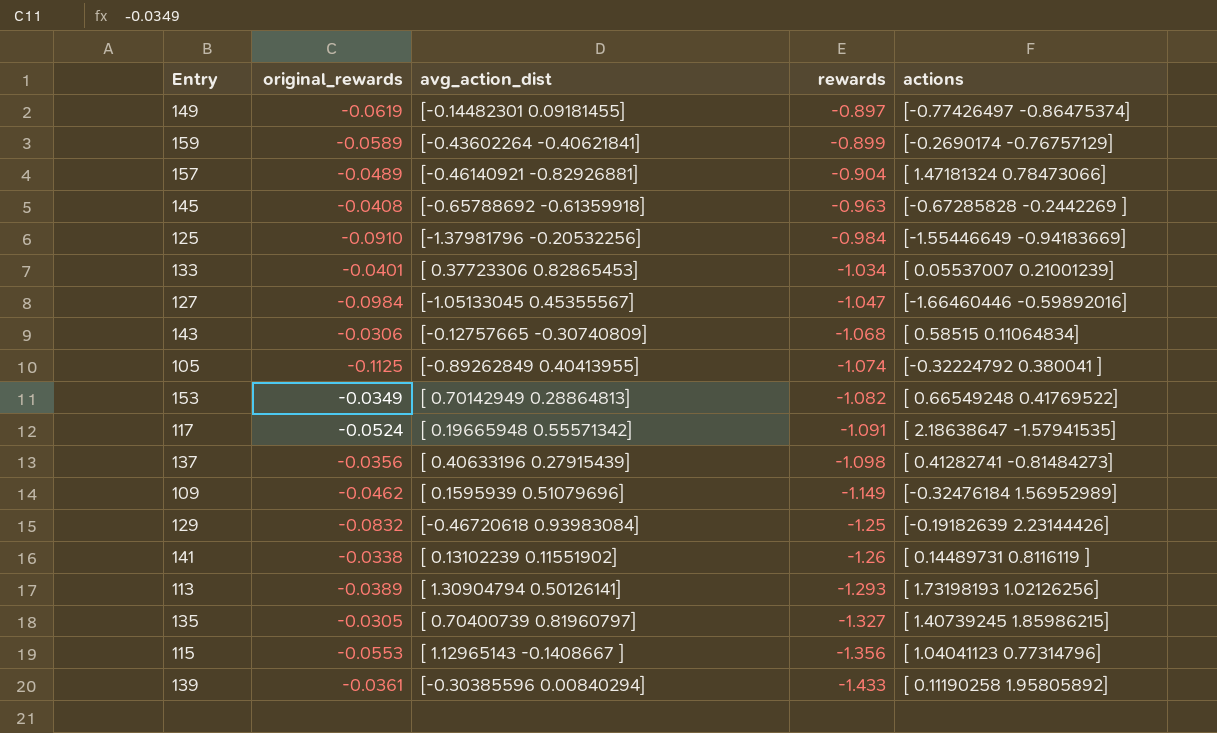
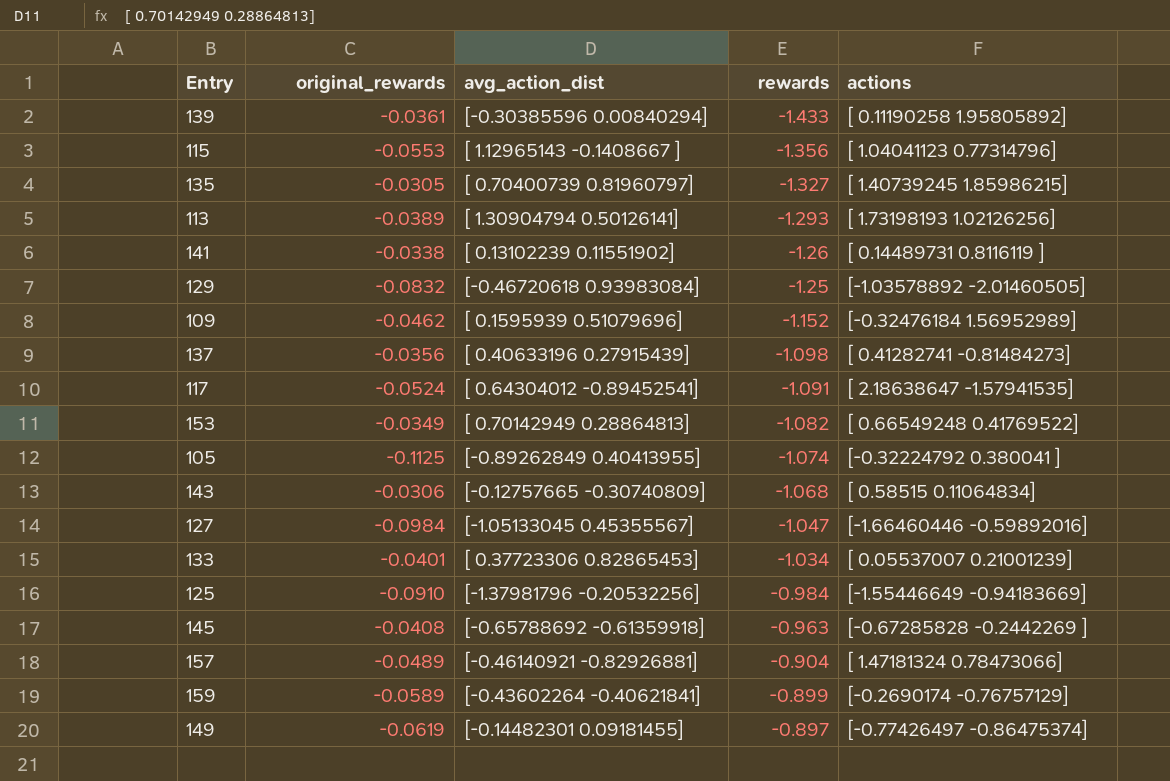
row order: rewards descending -> rewards ascending
129 | actions: [-0.19182639 2.23144426] -> [-1.03578892 -2.01460505]
109 | rewards: -1.149 -> -1.152
117 | avg_action_dist: [ 0.19665948 0.55571342] -> [ 0.64304012 -0.89452541]

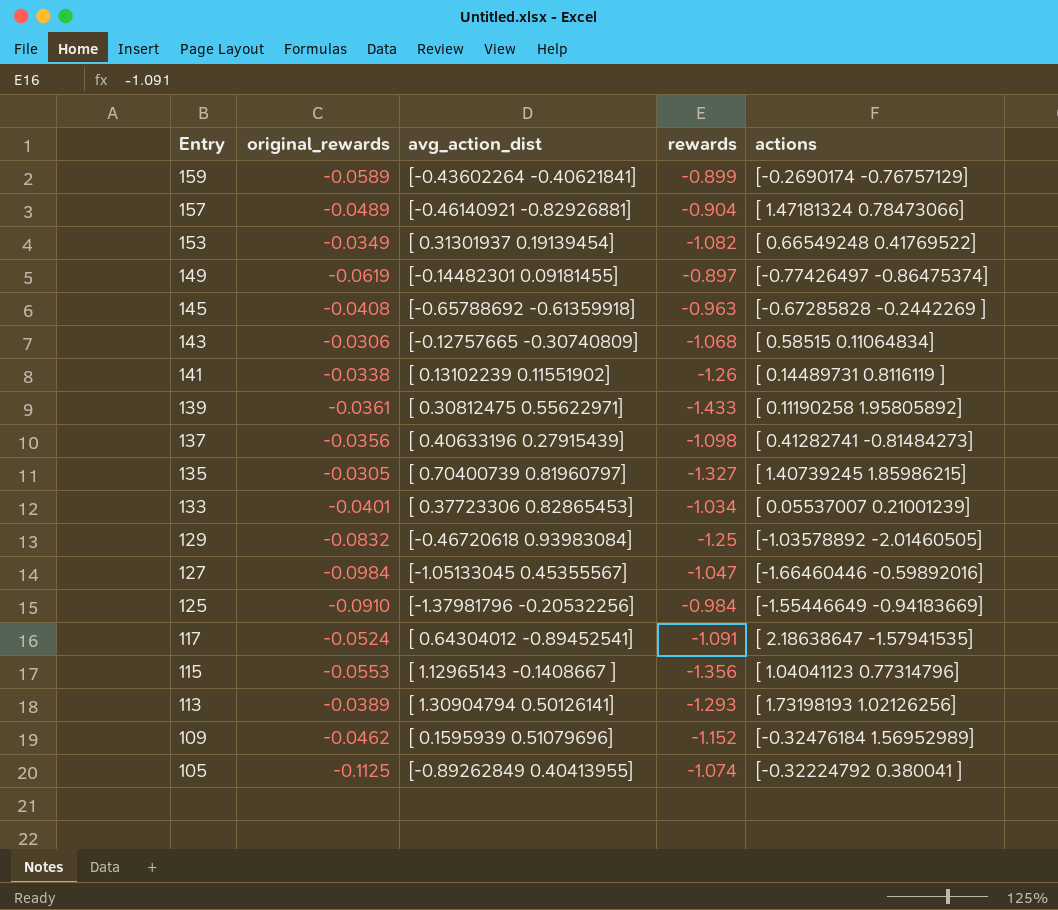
row order: rewards ascending -> Entry descending
153 | avg_action_dist: [ 0.70142949 0.28864813] -> [ 0.31301937 0.19139454]
139 | avg_action_dist: [-0.30385596 0.00840294] -> [ 0.30812475 0.55622971]

